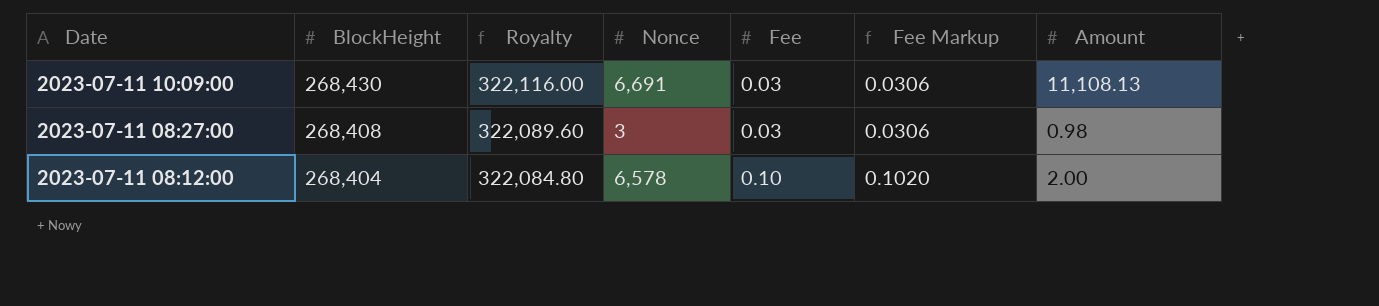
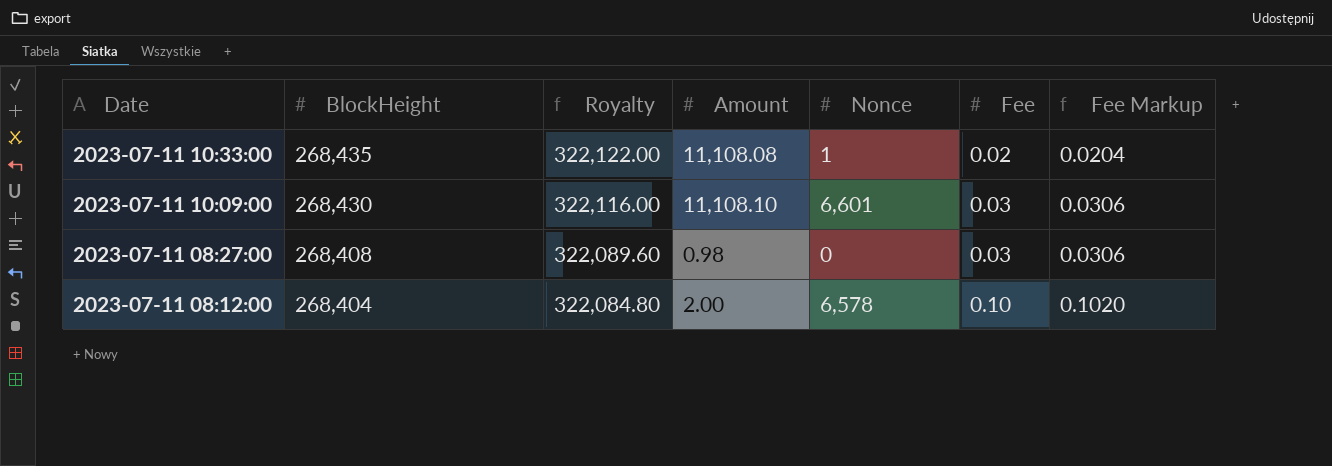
column Amount | position: 7 -> 4
row 2023-07-11 10:33:00: none -> 268,435 | 322,122.00 | 11,108.08 | 1 | 0.02 | 0.0204
2023-07-11 10:09:00 | Amount: 11,108.13 -> 11,108.10
2023-07-11 10:09:00 | Nonce: 6,691 -> 6,601
2023-07-11 08:27:00 | Nonce: 3 -> 0

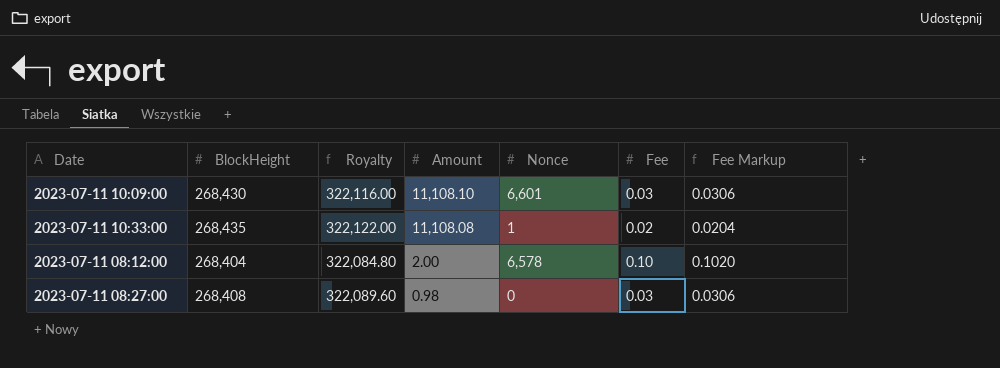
row order: Date descending -> Amount descending

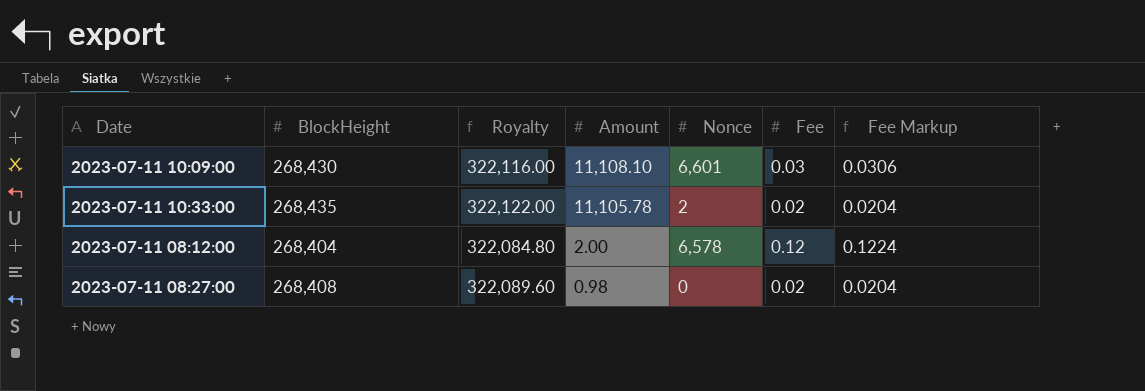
2023-07-11 10:33:00 | Amount: 11,108.08 -> 11,105.78
2023-07-11 10:33:00 | Nonce: 1 -> 2
2023-07-11 08:12:00 | Fee: 0.10 -> 0.12
2023-07-11 08:12:00 | Fee Markup: 0.1020 -> 0.1224
2023-07-11 08:27:00 | Fee: 0.03 -> 0.02
2023-07-11 08:27:00 | Fee Markup: 0.0306 -> 0.0204

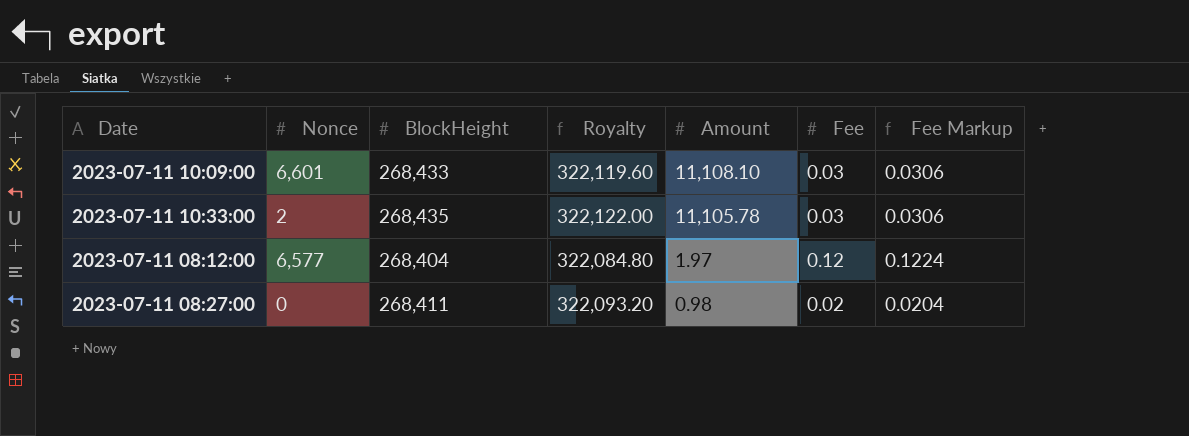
column Nonce | position: 5 -> 2
2023-07-11 10:09:00 | BlockHeight: 268,430 -> 268,433
2023-07-11 10:09:00 | Royalty: 322,116.00 -> 322,119.60
2023-07-11 10:33:00 | Fee: 0.02 -> 0.03
2023-07-11 10:33:00 | Fee Markup: 0.0204 -> 0.0306
2023-07-11 08:12:00 | Nonce: 6,578 -> 6,577
2023-07-11 08:12:00 | Amount: 2.00 -> 1.97
2023-07-11 08:27:00 | BlockHeight: 268,408 -> 268,411
2023-07-11 08:27:00 | Royalty: 322,089.60 -> 322,093.20

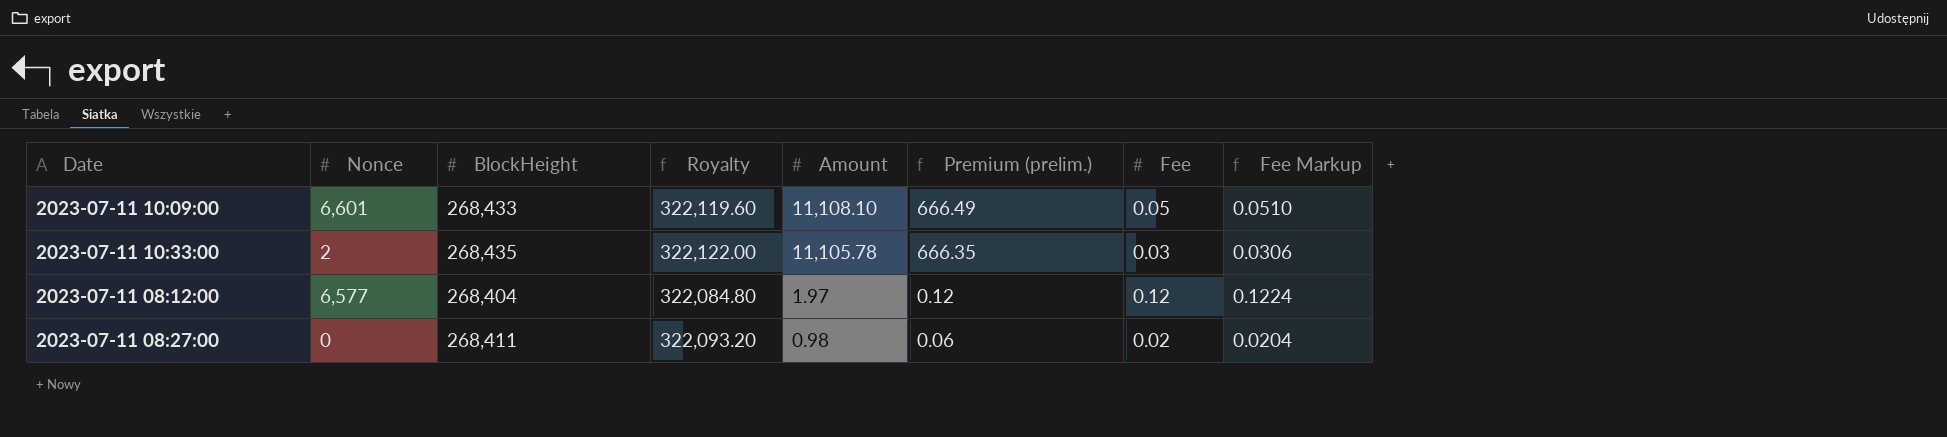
column Premium (prelim.) | formula: none -> [Amount] * 0.06
2023-07-11 10:09:00 | Fee: 0.03 -> 0.05
2023-07-11 10:09:00 | Fee Markup: 0.0306 -> 0.0510

